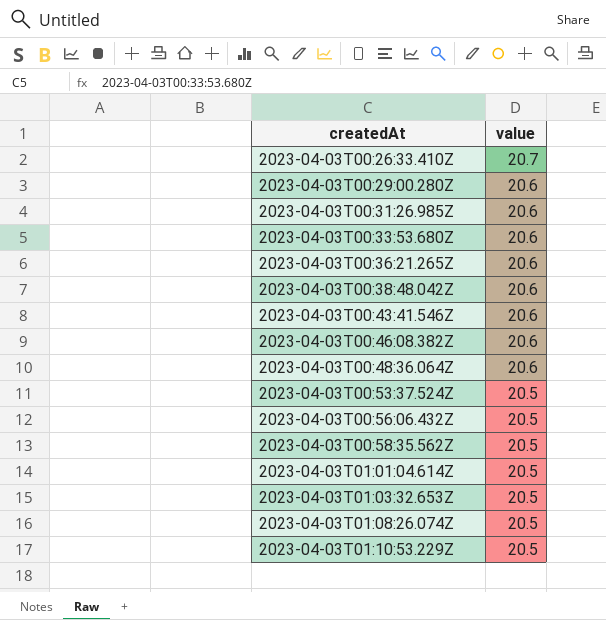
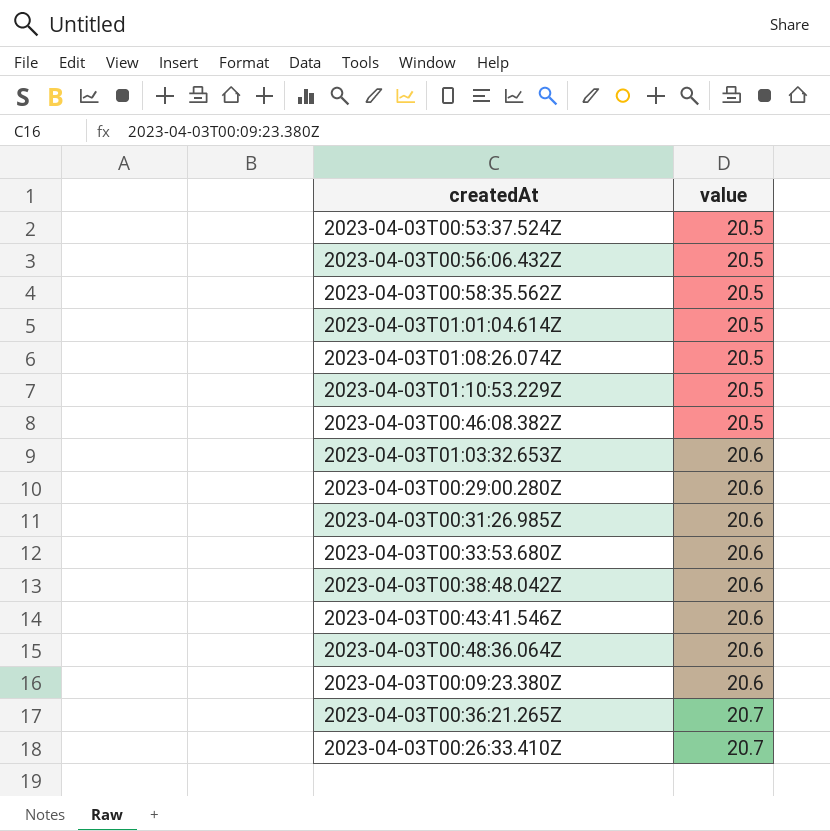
row order: createdAt ascending -> value ascending
2023-04-03T00:46:08.382Z | value: 20.6 -> 20.5
2023-04-03T01:03:32.653Z | value: 20.5 -> 20.6
row 2023-04-03T00:09:23.380Z: none -> 20.6
2023-04-03T00:36:21.265Z | value: 20.6 -> 20.7

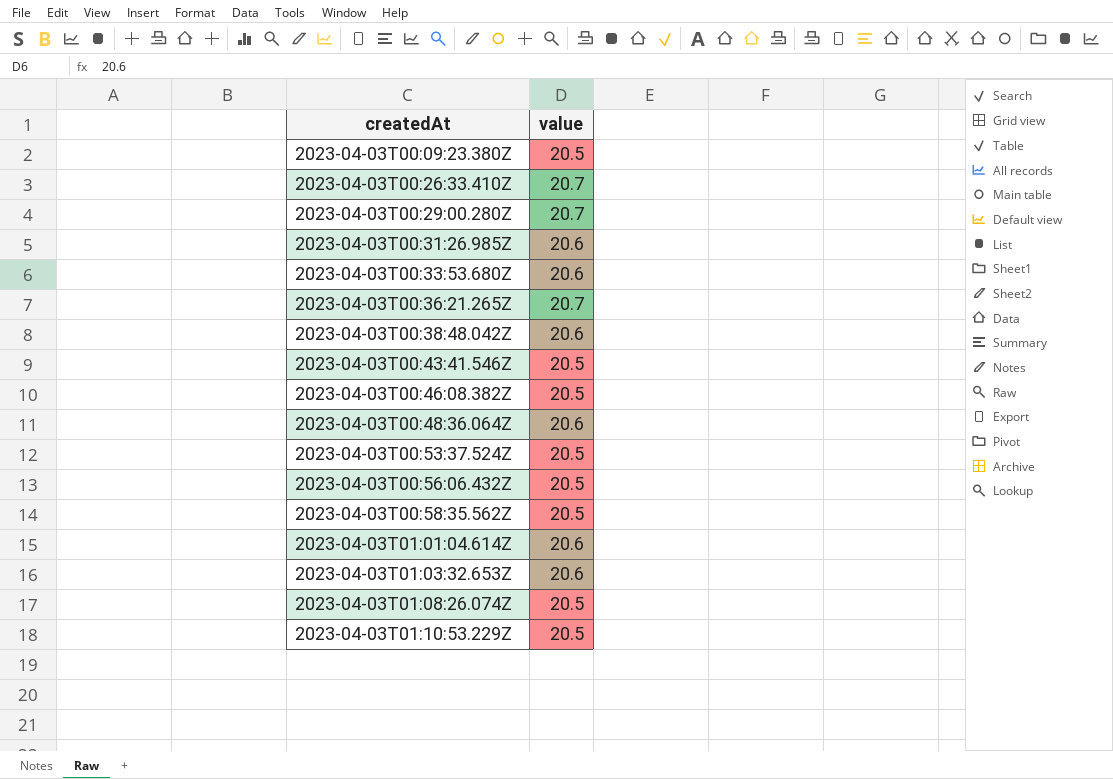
row order: value ascending -> createdAt ascending
2023-04-03T00:09:23.380Z | value: 20.6 -> 20.5
2023-04-03T00:29:00.280Z | value: 20.6 -> 20.7
2023-04-03T00:43:41.546Z | value: 20.6 -> 20.5
2023-04-03T01:01:04.614Z | value: 20.5 -> 20.6

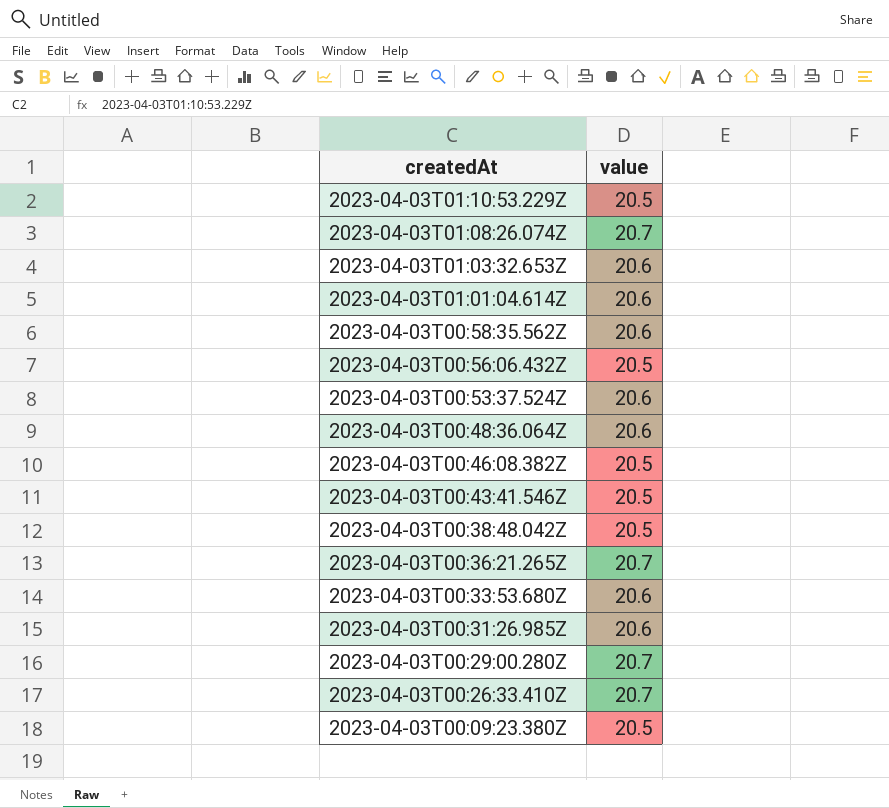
row order: createdAt ascending -> createdAt descending
2023-04-03T01:08:26.074Z | value: 20.5 -> 20.7
2023-04-03T00:58:35.562Z | value: 20.5 -> 20.6
2023-04-03T00:53:37.524Z | value: 20.5 -> 20.6
2023-04-03T00:38:48.042Z | value: 20.6 -> 20.5

